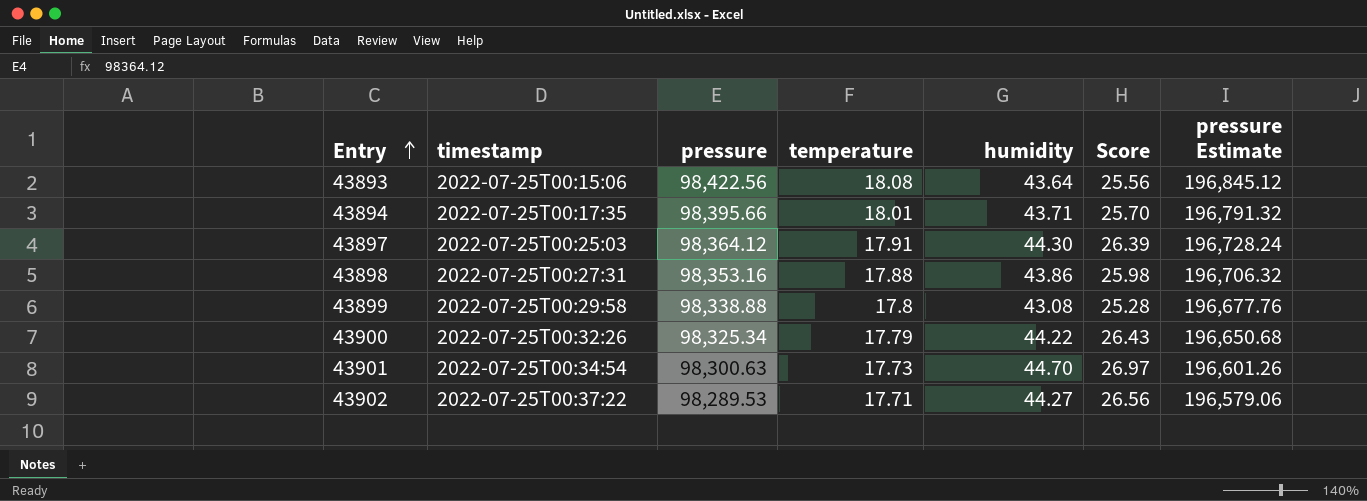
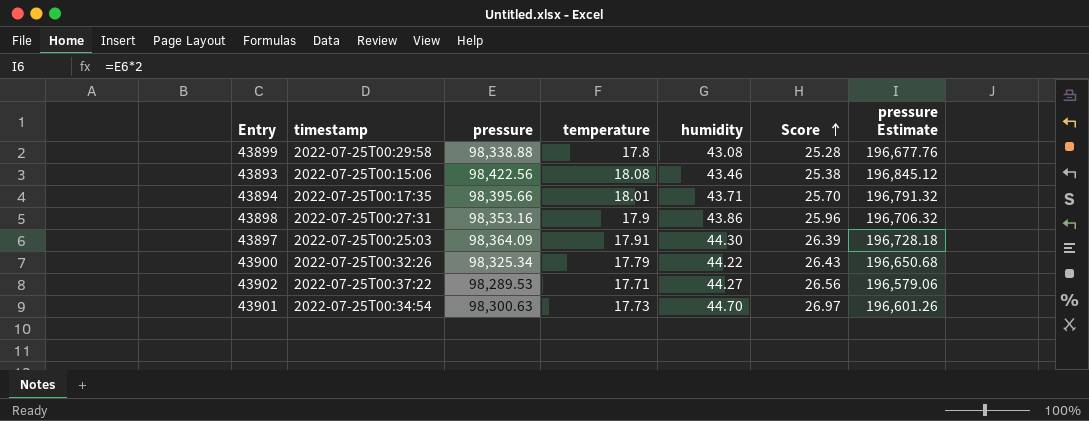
row order: Entry ascending -> Score ascending
43893 | humidity: 43.64 -> 43.46
43893 | Score: 25.56 -> 25.38
43898 | temperature: 17.88 -> 17.9
43898 | Score: 25.98 -> 25.96
43897 | pressure: 98,364.12 -> 98,364.09
43897 | pressure Estimate: 196,728.24 -> 196,728.18

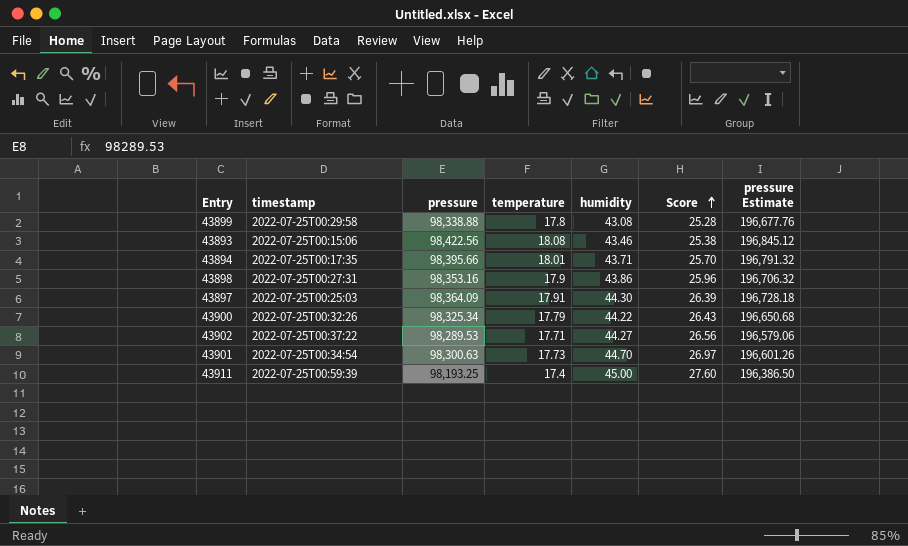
row 43911: none -> 2022-07-25T00:59:39 | 98,193.25 | 17.4 | 45.00 | 27.60 | 196,386.50

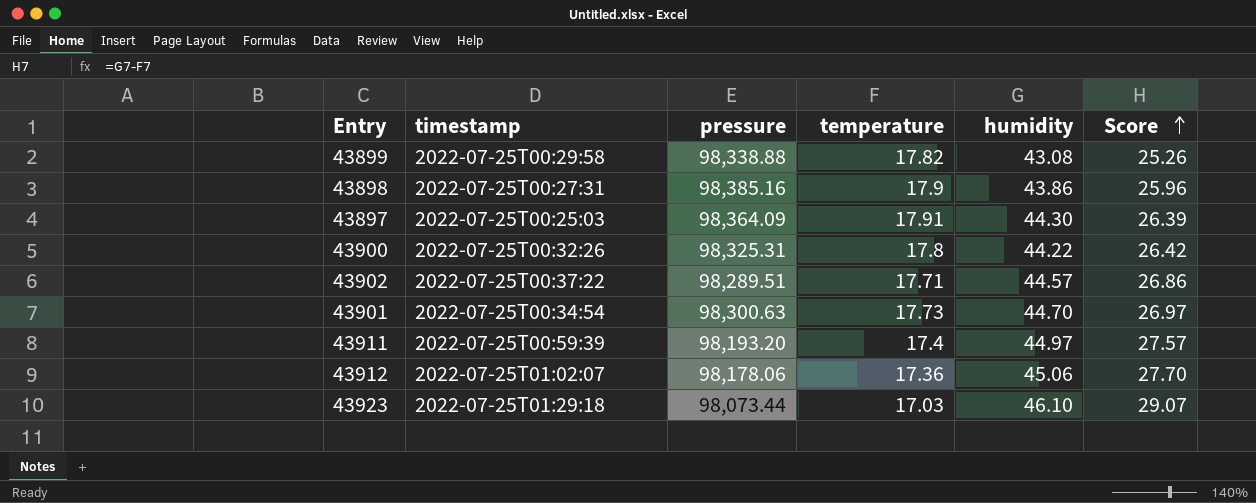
column pressure Estimate | formula: [pressure] * 2 -> none
row 43893: 2022-07-25T00:15:06 | 98,422.56 | 18.08 | 43.46 | 25.38 | 196,845.12 -> none
row 43894: 2022-07-25T00:17:35 | 98,395.66 | 18.01 | 43.71 | 25.70 | 196,791.32 -> none
43899 | temperature: 17.8 -> 17.82
43899 | Score: 25.28 -> 25.26
43898 | pressure: 98,353.16 -> 98,385.16
43900 | pressure: 98,325.34 -> 98,325.31
43900 | temperature: 17.79 -> 17.8
43900 | Score: 26.43 -> 26.42
43902 | pressure: 98,289.53 -> 98,289.51
43902 | humidity: 44.27 -> 44.57
43902 | Score: 26.56 -> 26.86
43911 | pressure: 98,193.25 -> 98,193.20
43911 | humidity: 45.00 -> 44.97
43911 | Score: 27.60 -> 27.57
row 43912: none -> 2022-07-25T01:02:07 | 98,178.06 | 17.36 | 45.06 | 27.70
row 43923: none -> 2022-07-25T01:29:18 | 98,073.44 | 17.03 | 46.10 | 29.07

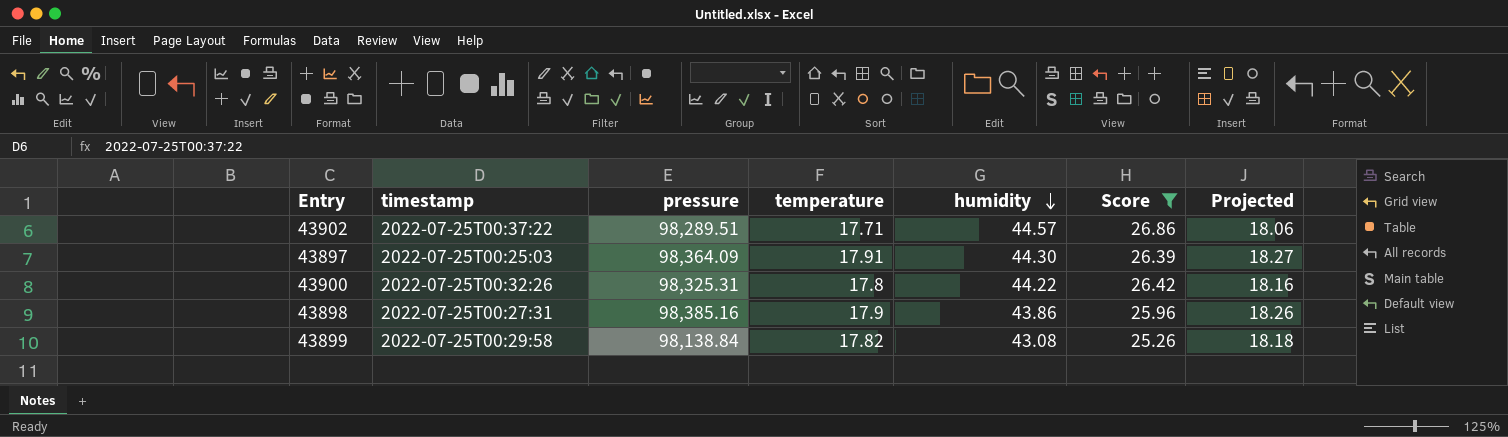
filter: none -> Score <= 26.86
row order: Score ascending -> humidity descending
column Projected | formula: none -> [temperature] * 1.02
43899 | pressure: 98,338.88 -> 98,138.84

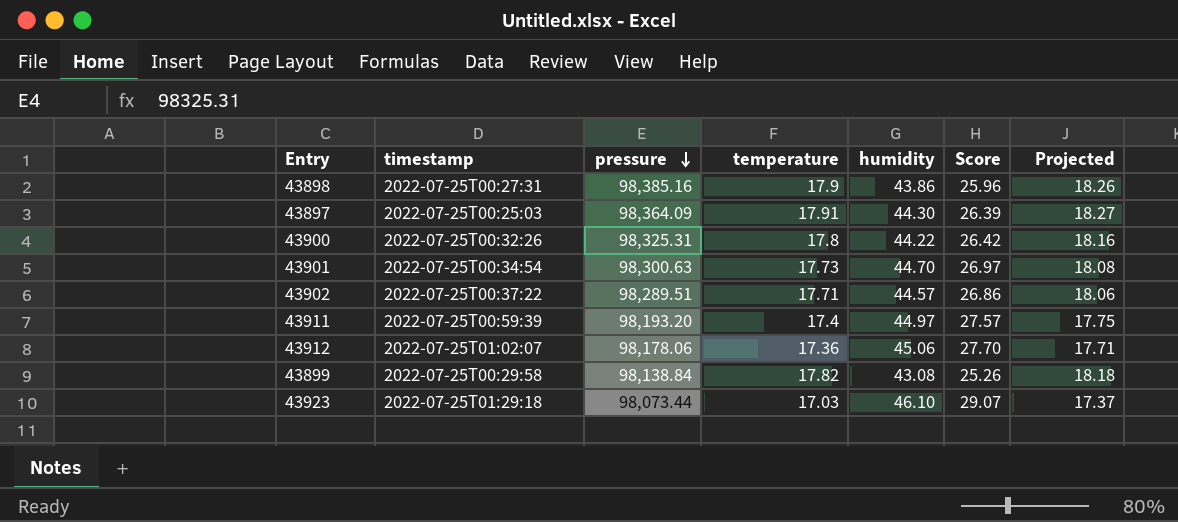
filter: Score <= 26.86 -> none
row order: humidity descending -> pressure descending

